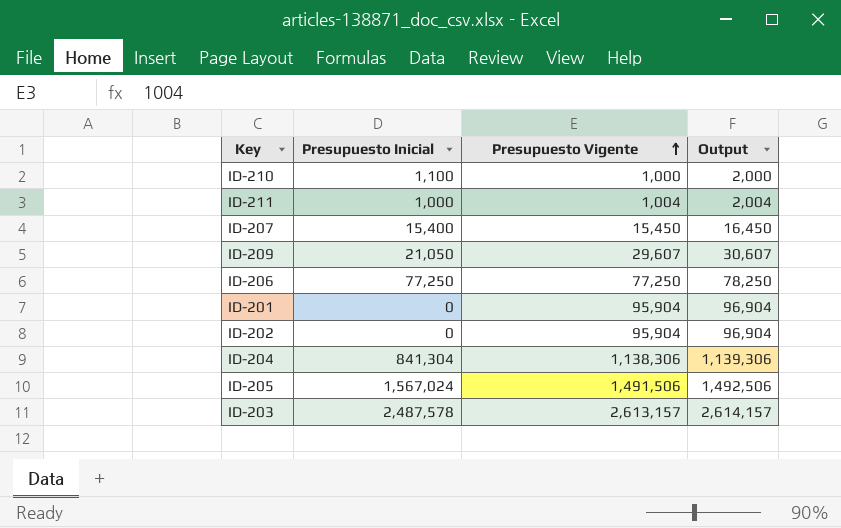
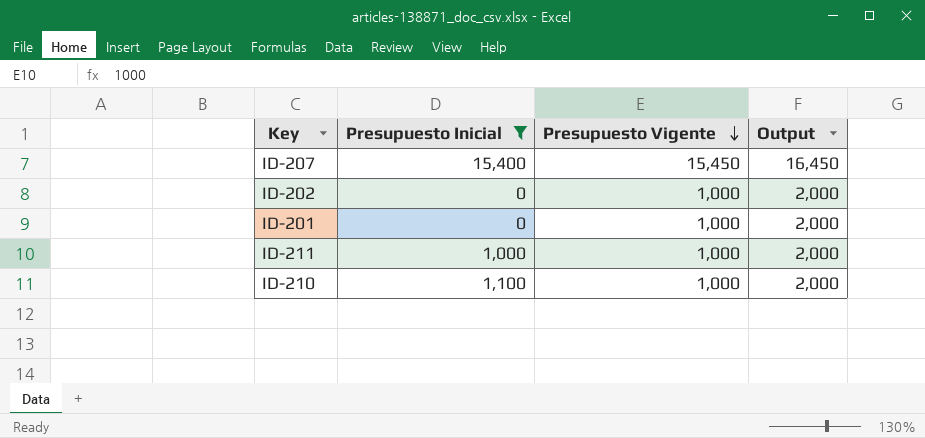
filter: none -> Presupuesto Inicial <= 15,400
row order: Presupuesto Vigente ascending -> Presupuesto Vigente descending
ID-202 | Presupuesto Vigente: 95,904 -> 1,000
ID-202 | Output: 96,904 -> 2,000
ID-201 | Presupuesto Vigente: 95,904 -> 1,000
ID-201 | Output: 96,904 -> 2,000
ID-211 | Presupuesto Vigente: 1,004 -> 1,000
ID-211 | Output: 2,004 -> 2,000

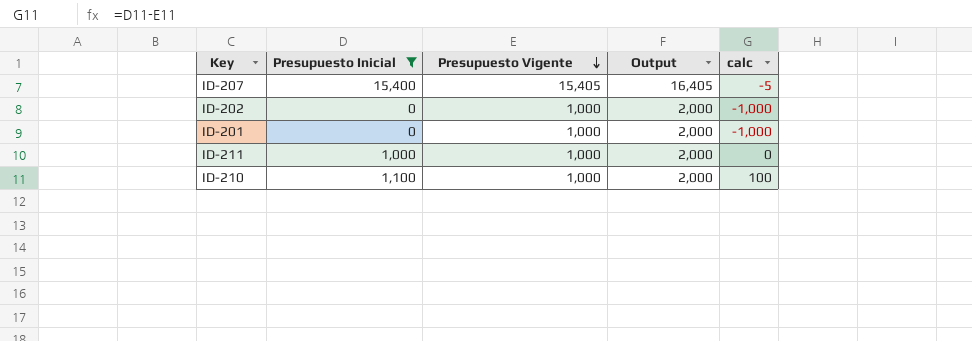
column calc | formula: none -> [Presupuesto Inicial] - [Presupuesto Vigente]
ID-207 | Presupuesto Vigente: 15,450 -> 15,405
ID-207 | Output: 16,450 -> 16,405

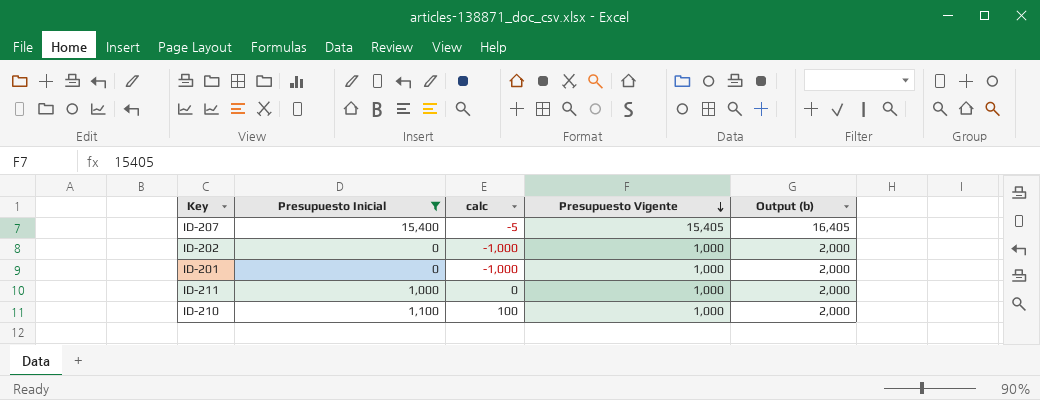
column calc | position: 5 -> 3
column name: Output -> Output (b)

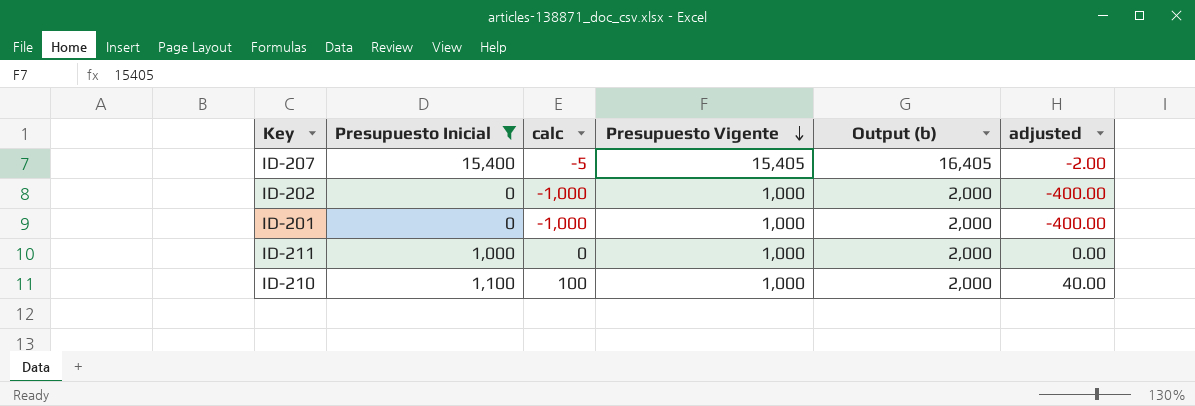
column adjusted | formula: none -> [calc] * 0.4

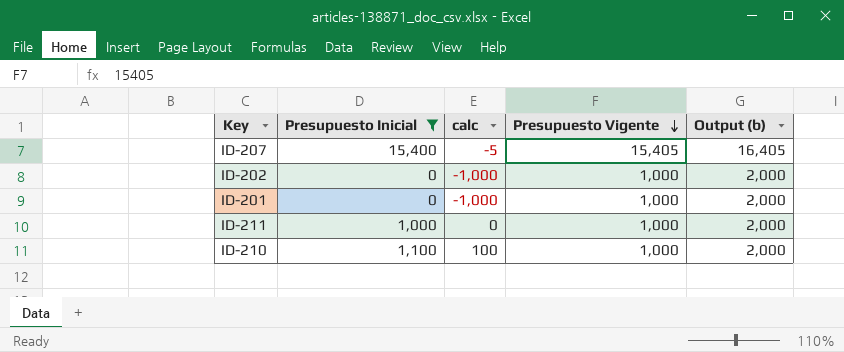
column adjusted | formula: [calc] * 0.4 -> none

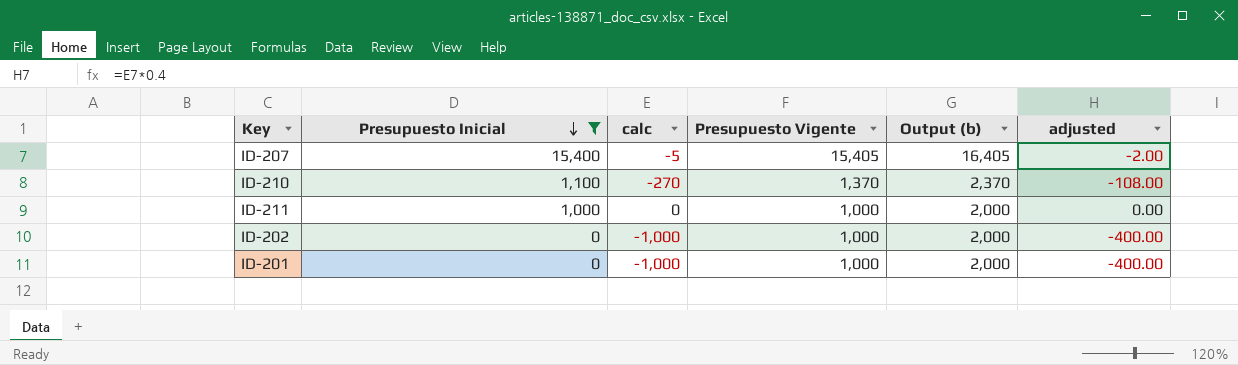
row order: Presupuesto Vigente descending -> Presupuesto Inicial descending
column adjusted | formula: none -> [calc] * 0.4
ID-210 | calc: 100 -> -270
ID-210 | Presupuesto Vigente: 1,000 -> 1,370
ID-210 | Output (b): 2,000 -> 2,370

